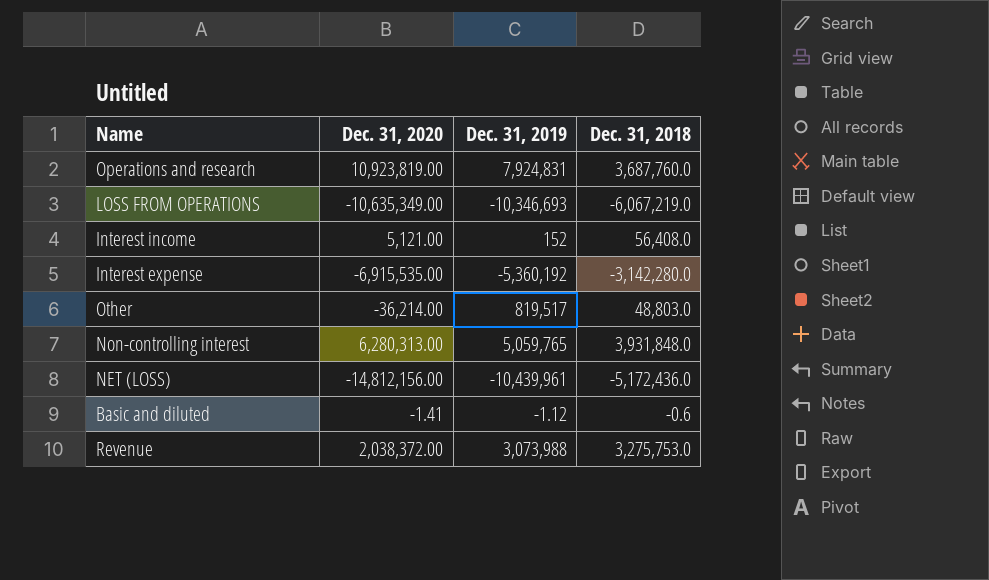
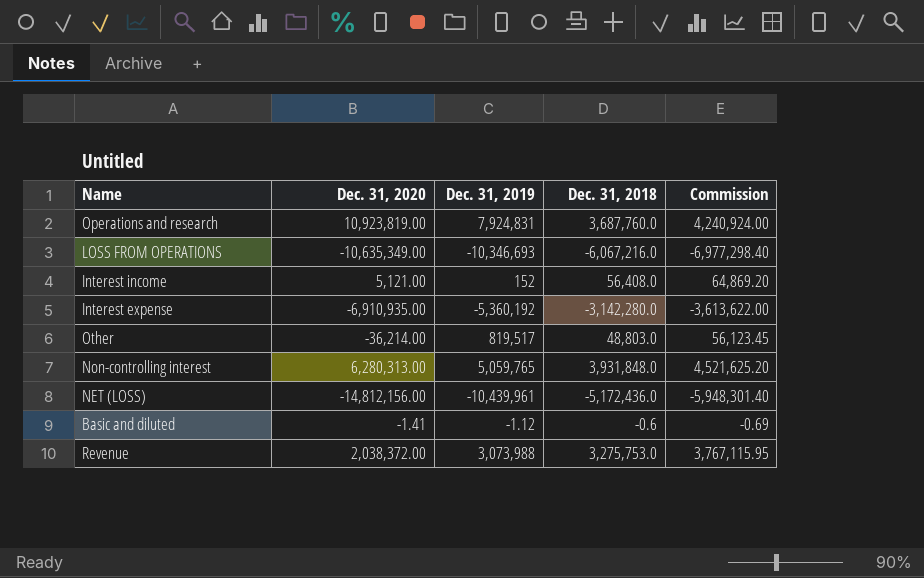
column Commission | formula: none -> [Dec. 31, 2018] * 1.15
LOSS FROM OPERATIONS | Dec. 31, 2018: -6,067,219.0 -> -6,067,216.0
Interest expense | Dec. 31, 2020: -6,915,535.00 -> -6,910,935.00

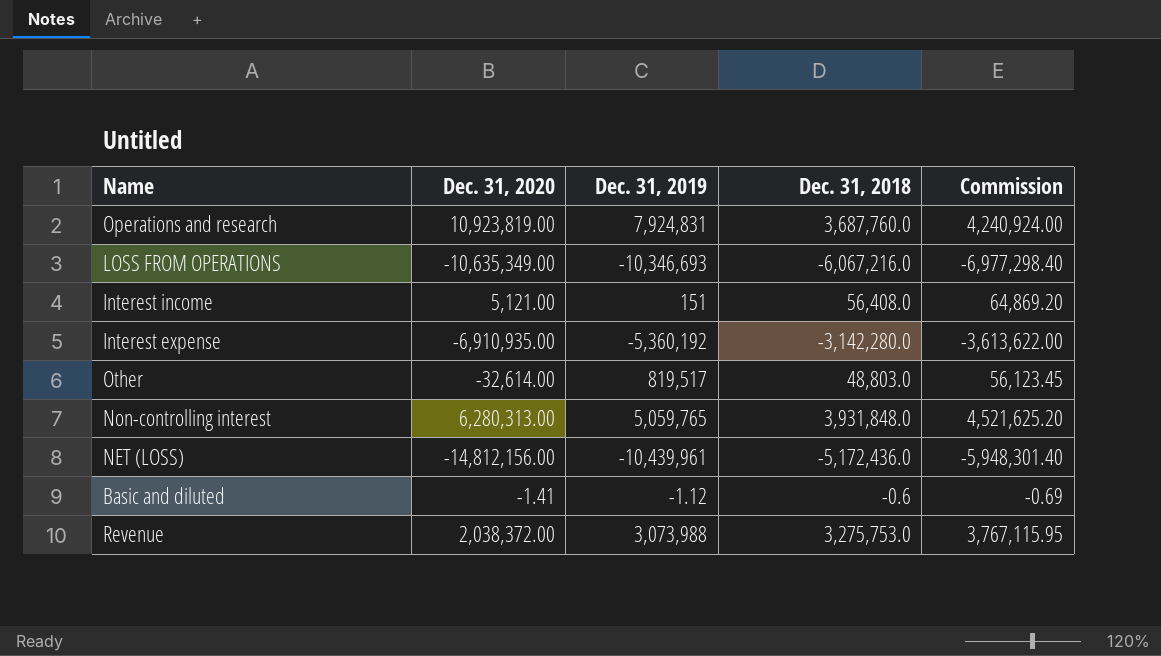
Interest income | Dec. 31, 2019: 152 -> 151
Other | Dec. 31, 2020: -36,214.00 -> -32,614.00

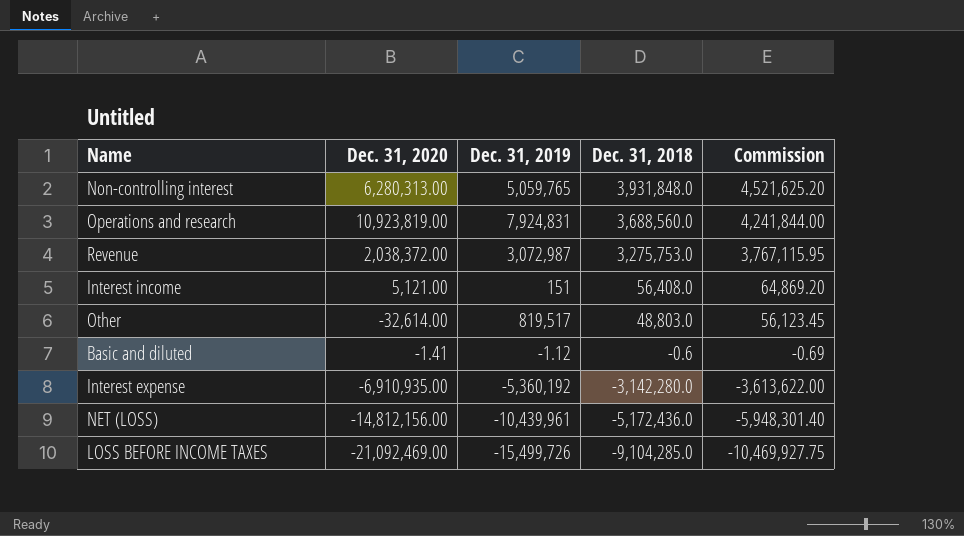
row order: none -> Dec. 31, 2018 descending
row LOSS FROM OPERATIONS: -10,635,349.00 | -10,346,693 | -6,067,216.0 | -6,977,298.40 -> none
Operations and research | Dec. 31, 2018: 3,687,760.0 -> 3,688,560.0
Operations and research | Commission: 4,240,924.00 -> 4,241,844.00
Revenue | Dec. 31, 2019: 3,073,988 -> 3,072,987
row LOSS BEFORE INCOME TAXES: none -> -21,092,469.00 | -15,499,726 | -9,104,285.0 | -10,469,927.75

